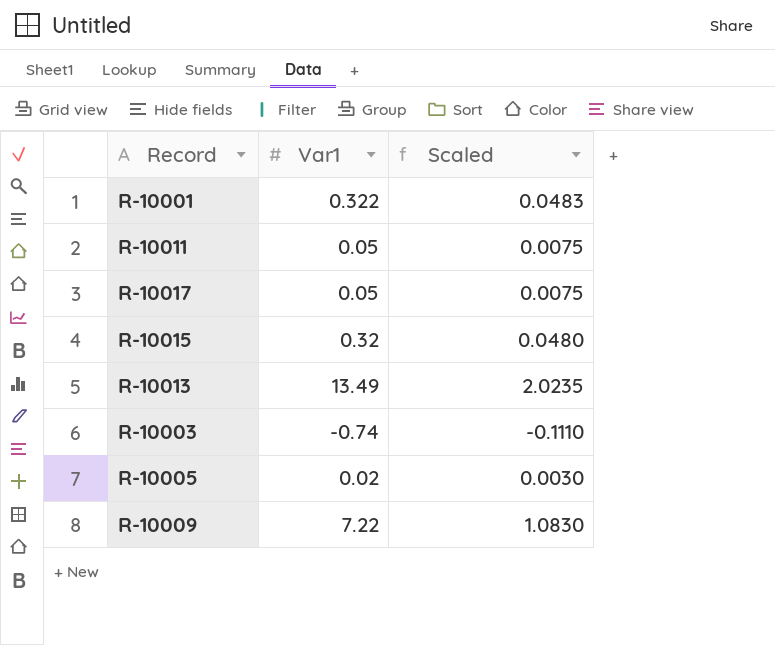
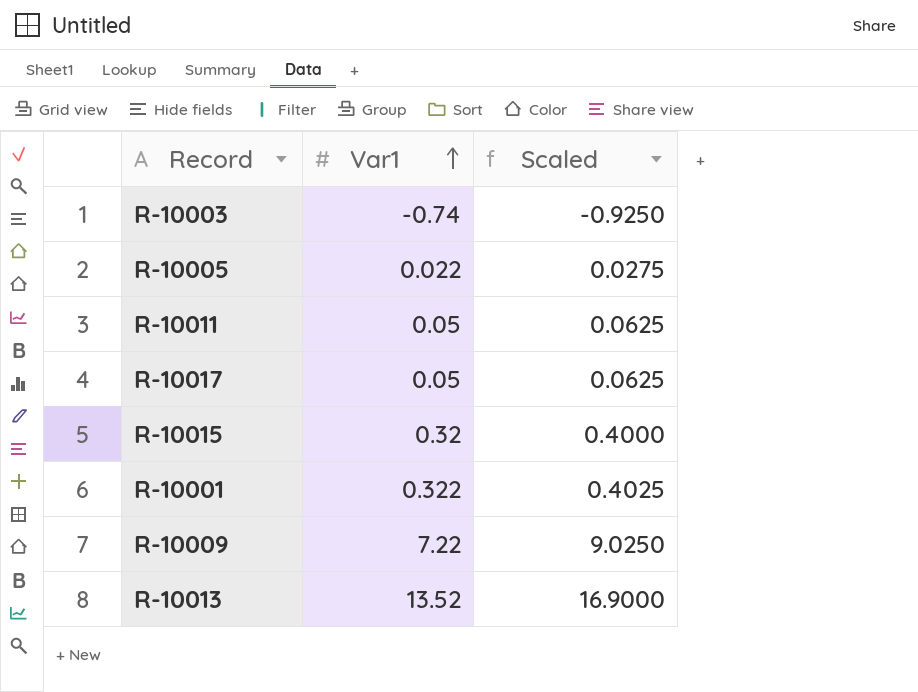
row order: none -> Var1 ascending
column Scaled | formula: [Var1] * 0.15 -> [Var1] * 1.25
R-10005 | Var1: 0.02 -> 0.022
R-10013 | Var1: 13.49 -> 13.52

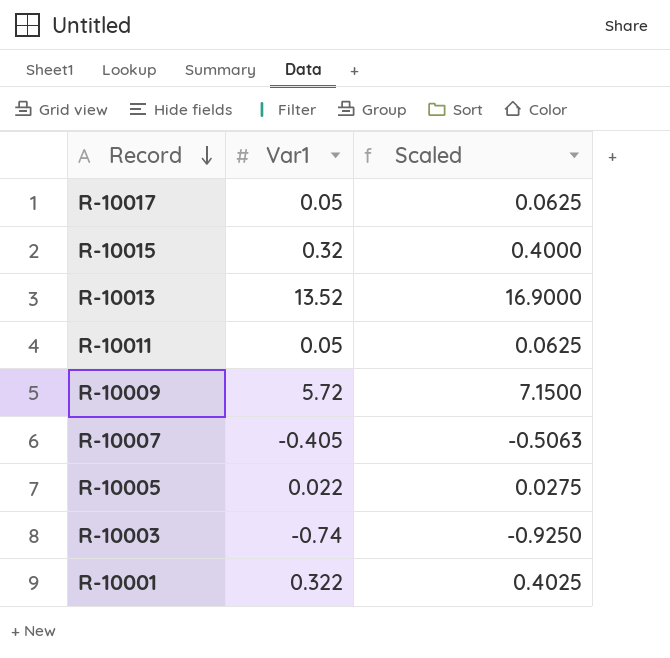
row order: Var1 ascending -> Record descending
R-10009 | Var1: 7.22 -> 5.72
R-10009 | Scaled: 9.0250 -> 7.1500
row R-10007: none -> -0.405 | -0.5063

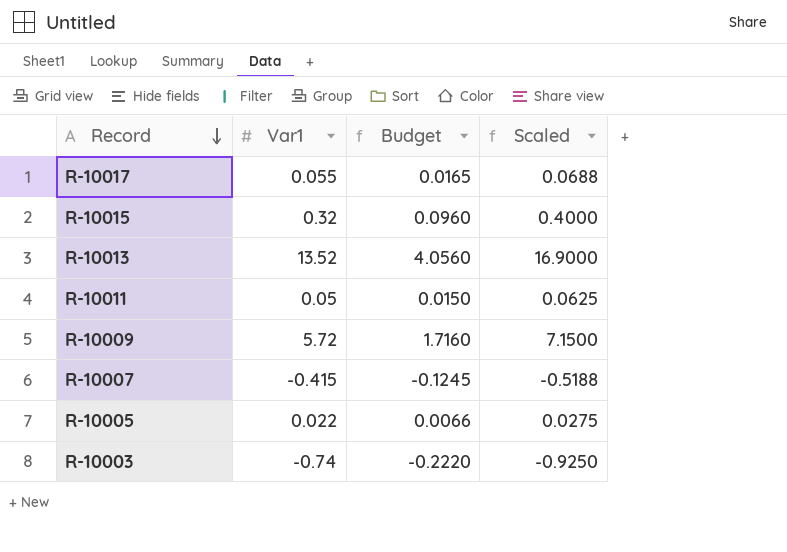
column Budget | formula: none -> [Var1] * 0.3
row R-10001: 0.322 | 0.4025 -> none
R-10017 | Var1: 0.05 -> 0.055
R-10017 | Scaled: 0.0625 -> 0.0688
R-10007 | Var1: -0.405 -> -0.415
R-10007 | Scaled: -0.5063 -> -0.5188

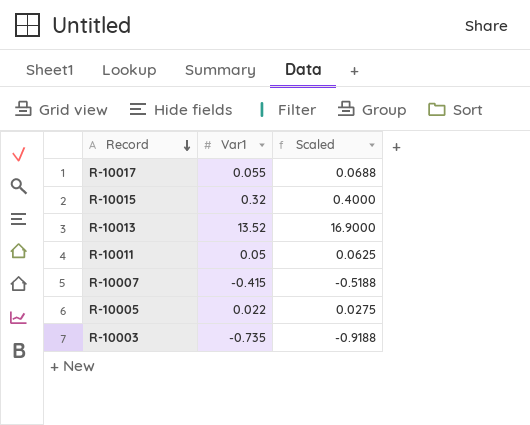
column Budget | formula: [Var1] * 0.3 -> none
row R-10009: 5.72 | 1.7160 | 7.1500 -> none
R-10003 | Var1: -0.74 -> -0.735
R-10003 | Scaled: -0.9250 -> -0.9188

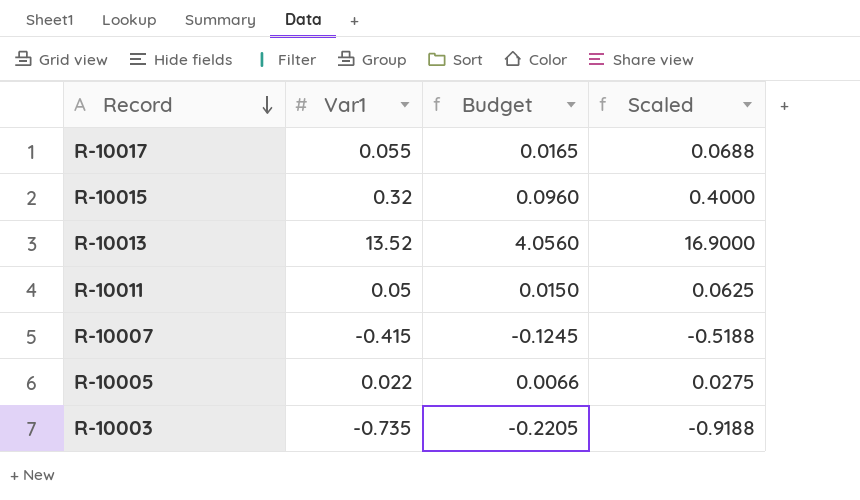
column Budget | formula: none -> [Var1] * 0.3

